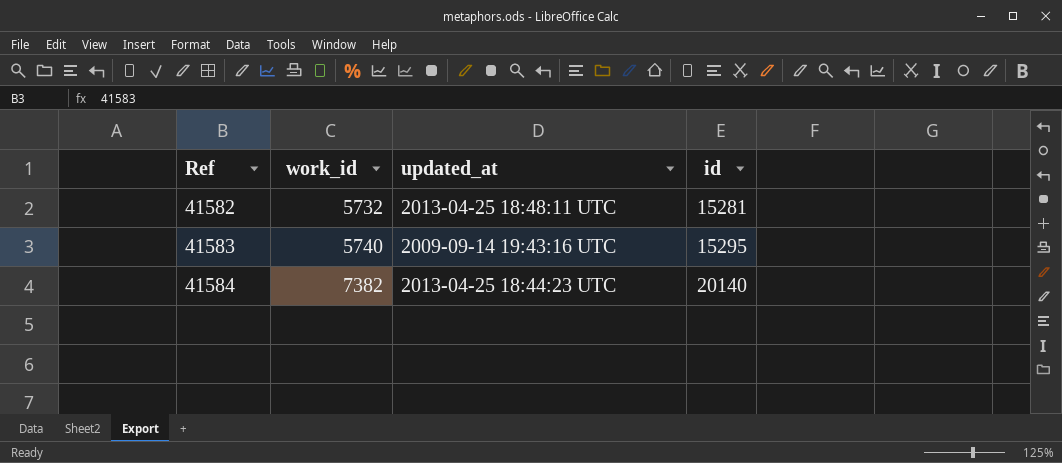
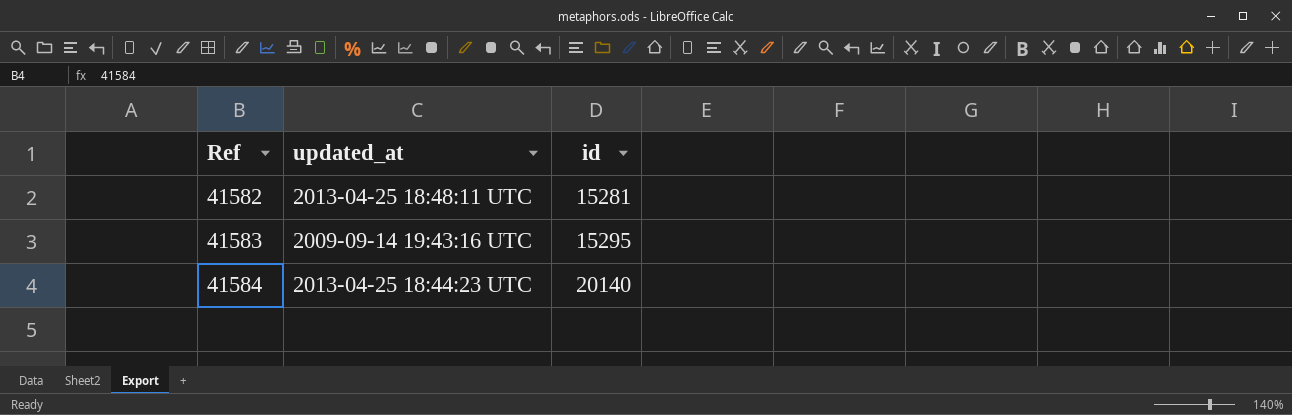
column work_id | position: 2 -> none

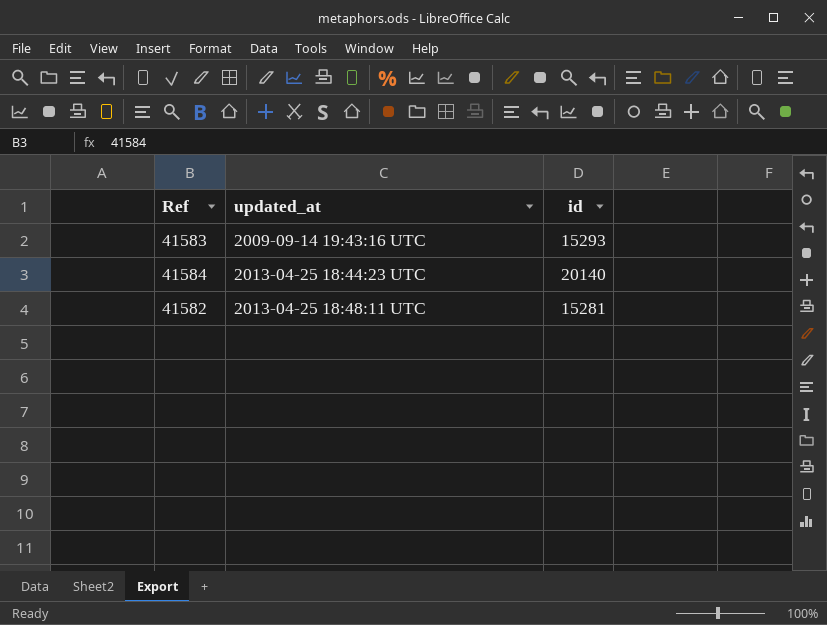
row order: Ref ascending -> updated_at ascending
41583 | id: 15295 -> 15293

